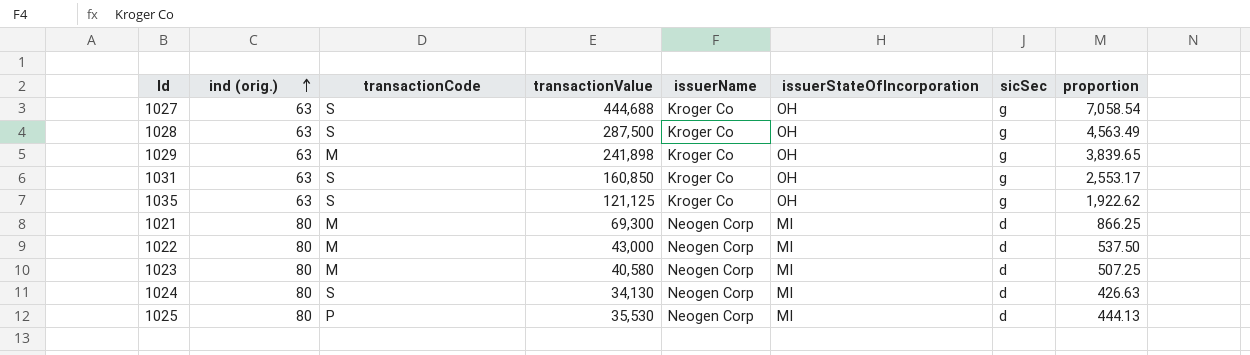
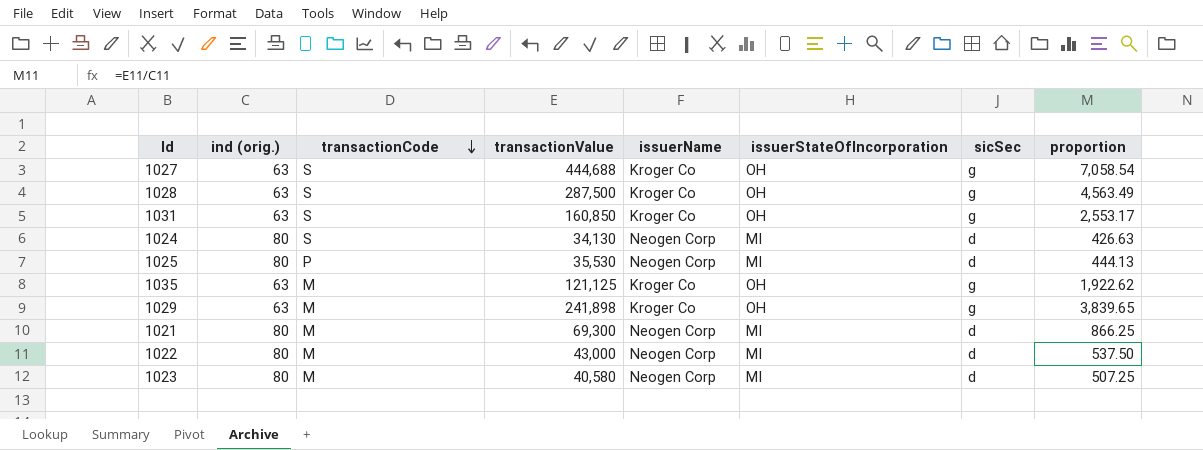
row order: ind (orig.) ascending -> transactionCode descending
1035 | transactionCode: S -> M

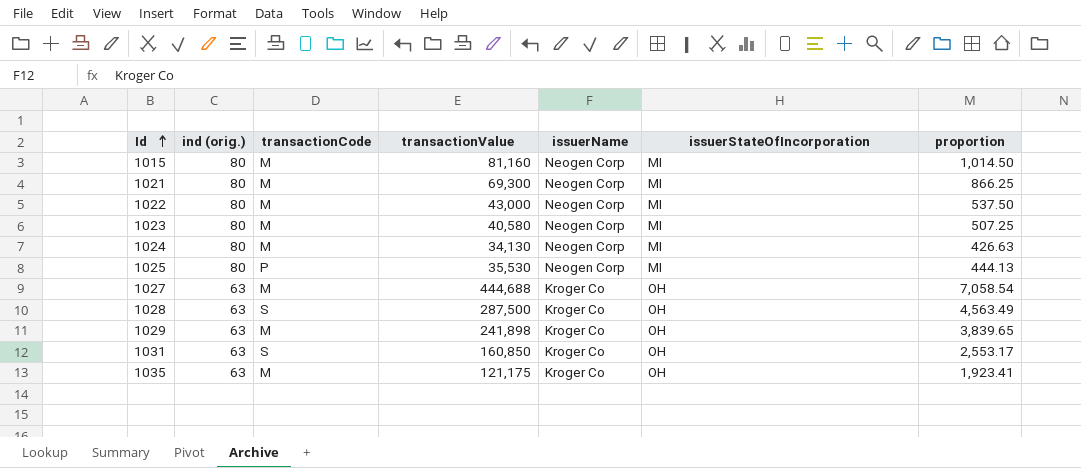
row order: transactionCode descending -> Id ascending
column sicSec | position: 7 -> none
row 1015: none -> 80 | M | 81,160 | Neogen Corp | MI | 1,014.50
1024 | transactionCode: S -> M
1027 | transactionCode: S -> M
1035 | transactionValue: 121,125 -> 121,175
1035 | proportion: 1,922.62 -> 1,923.41

